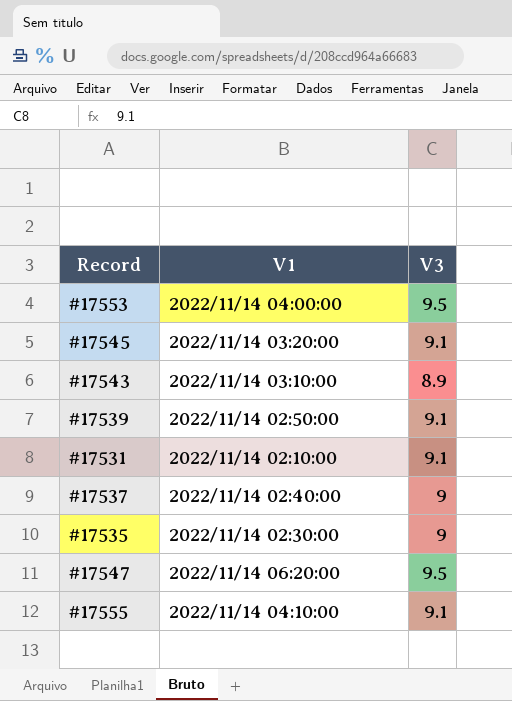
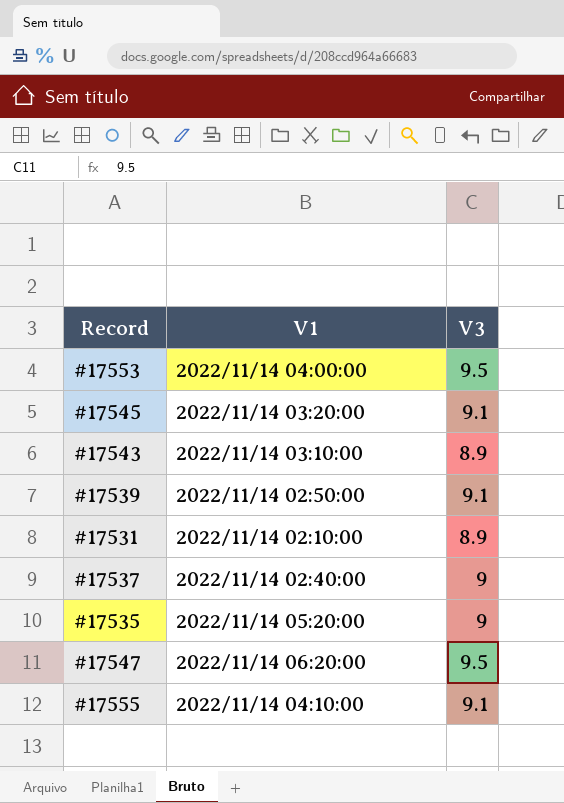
#17531 | V3: 9.1 -> 8.9
#17535 | V1: 2022/11/14 02:30:00 -> 2022/11/14 05:20:00

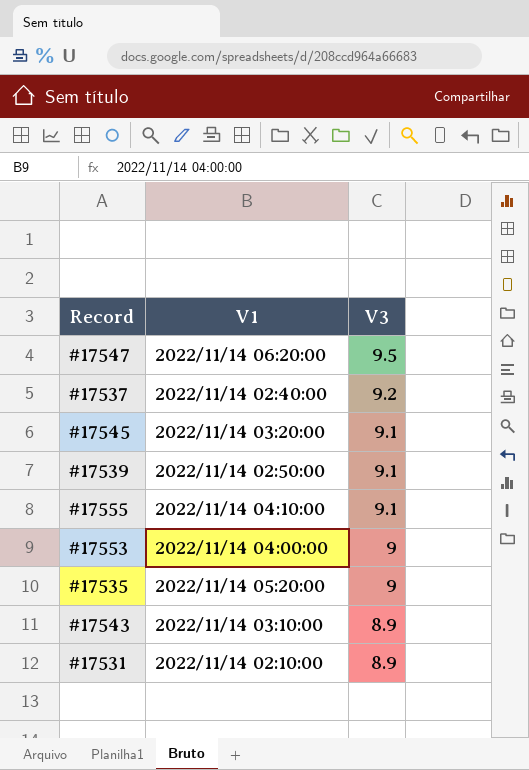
row order: none -> V3 descending
#17537 | V3: 9 -> 9.2
#17553 | V3: 9.5 -> 9

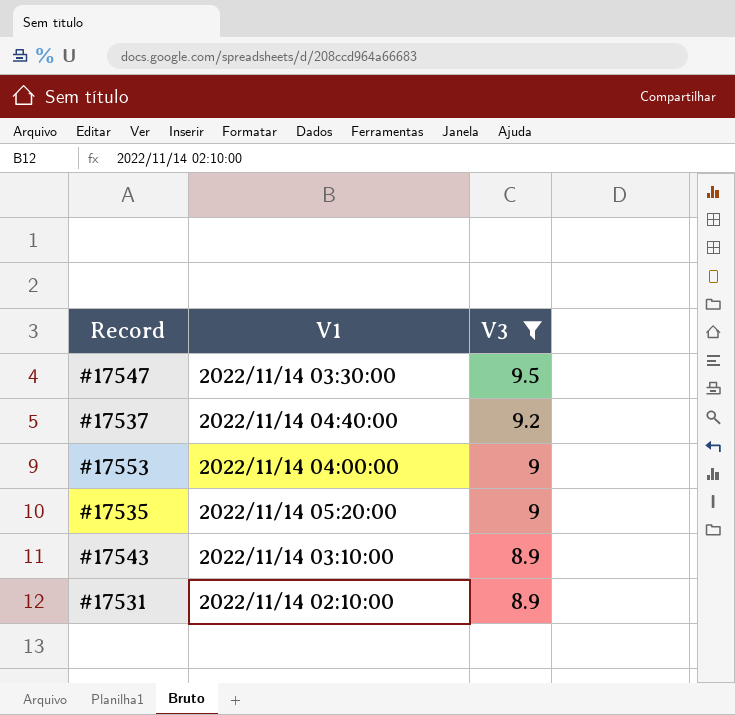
filter: none -> V3 != 9.1
#17547 | V1: 2022/11/14 06:20:00 -> 2022/11/14 03:30:00
#17537 | V1: 2022/11/14 02:40:00 -> 2022/11/14 04:40:00

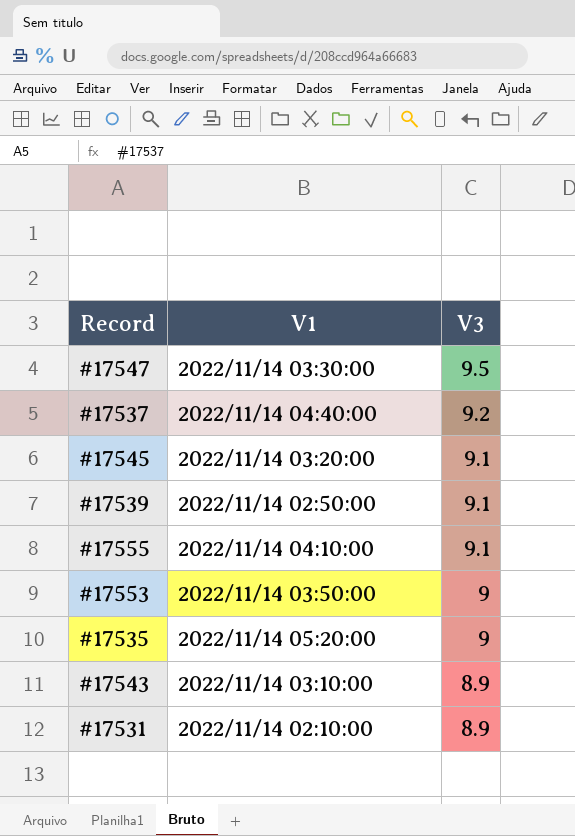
filter: V3 != 9.1 -> none
#17553 | V1: 2022/11/14 04:00:00 -> 2022/11/14 03:50:00

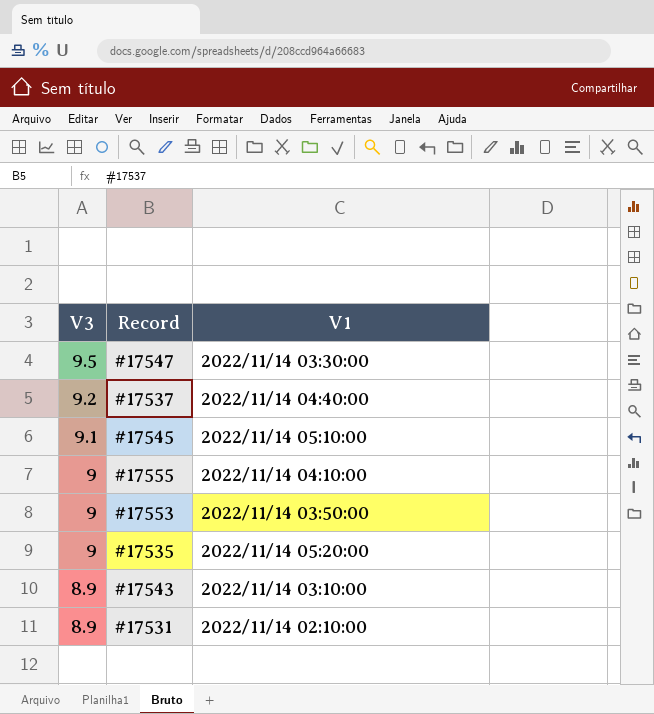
column V3 | position: 3 -> 1
row #17539: 2022/11/14 02:50:00 | 9.1 -> none
#17545 | V1: 2022/11/14 03:20:00 -> 2022/11/14 05:10:00
#17555 | V3: 9.1 -> 9

